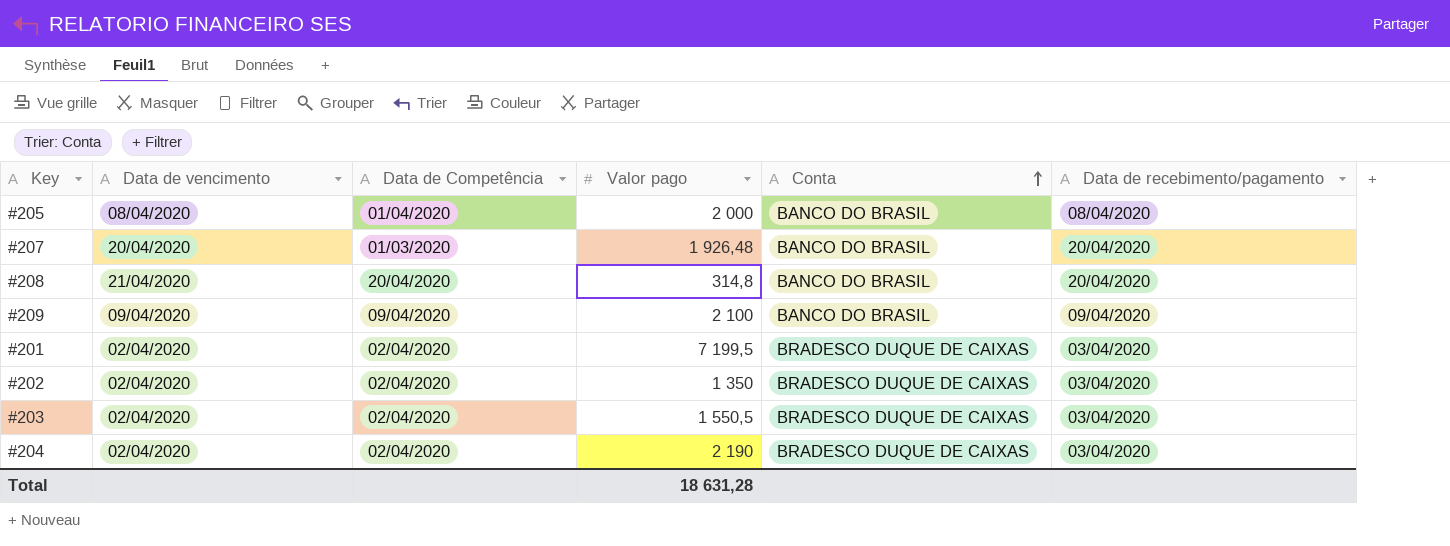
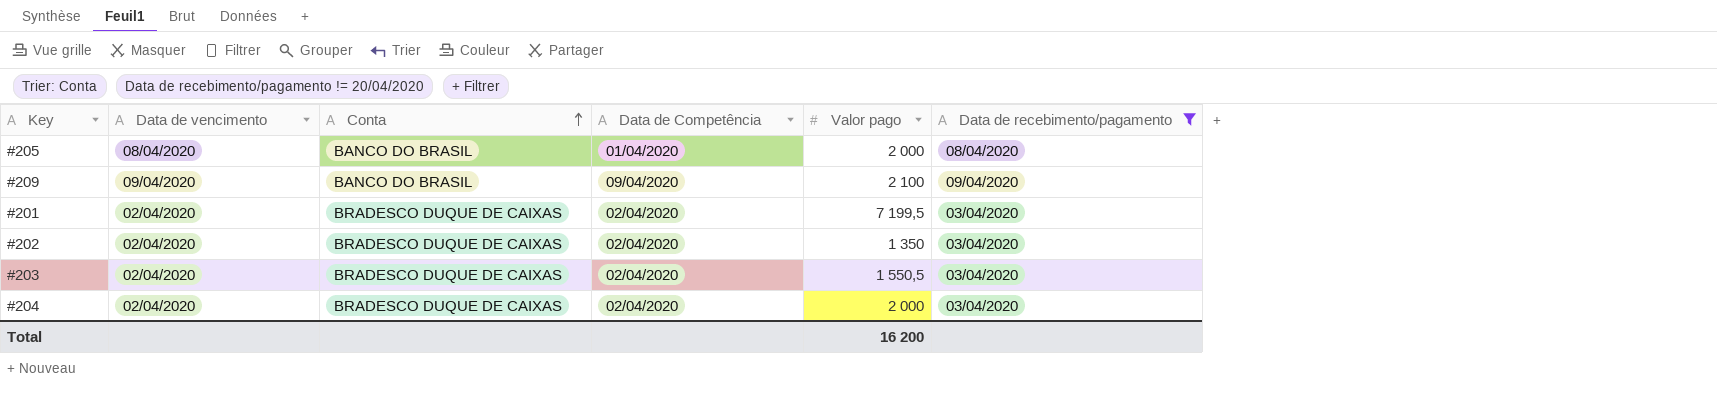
filter: none -> Data de recebimento/pagamento != 20/04/2020
column Conta | position: 5 -> 3
#204 | Valor pago: 2 190 -> 2 000
Total | Valor pago: 18 631,28 -> 16 200

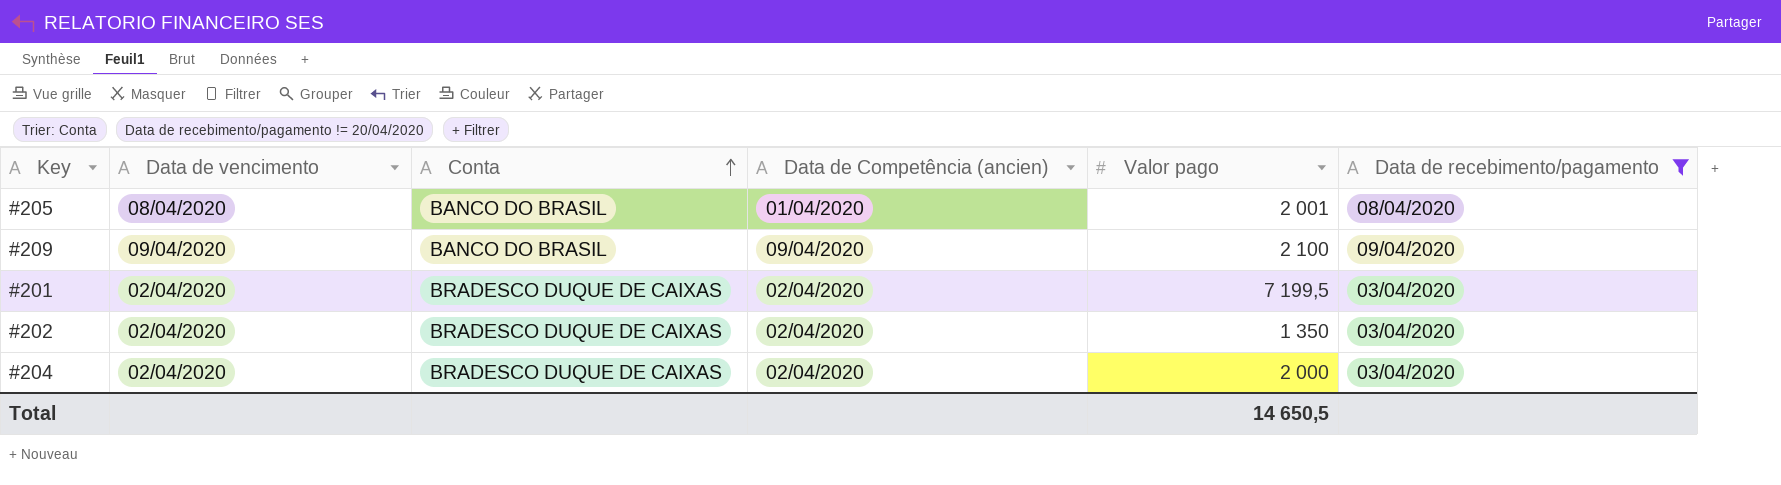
column name: Data de Competência -> Data de Competência (ancien)
row #203: 02/04/2020 | BRADESCO DUQUE DE CAIXAS | 02/04/2020 | 1 550,5 | 03/04/2020 -> none
#205 | Valor pago: 2 000 -> 2 001
Total | Valor pago: 16 200 -> 14 650,5

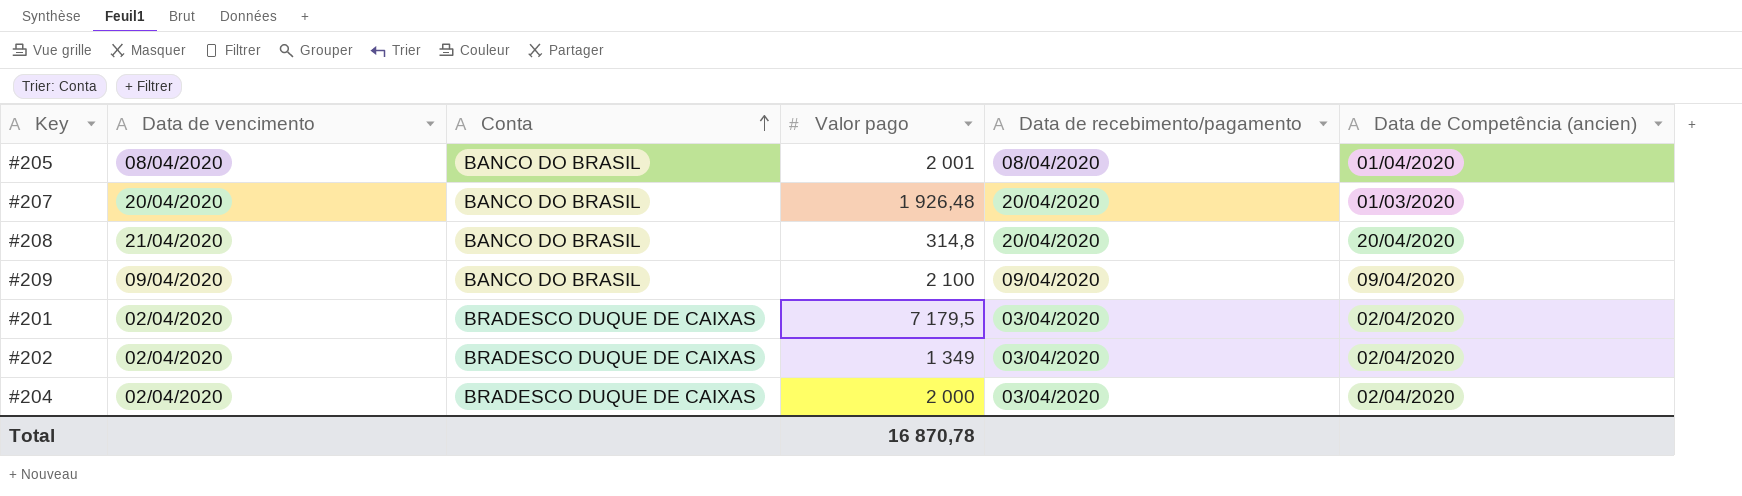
filter: Data de recebimento/pagamento != 20/04/2020 -> none
column Data de Competência (ancien) | position: 4 -> 6
#201 | Valor pago: 7 199,5 -> 7 179,5
#202 | Valor pago: 1 350 -> 1 349
Total | Valor pago: 14 650,5 -> 16 870,78

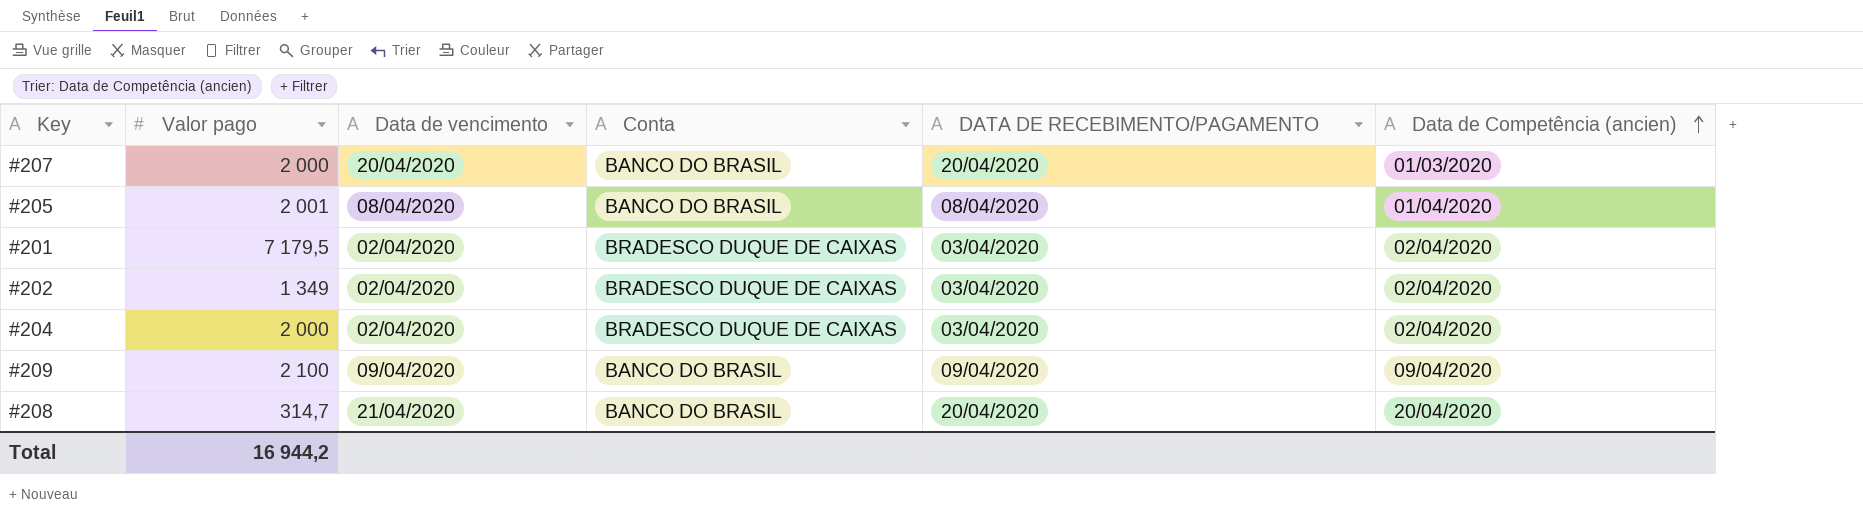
row order: Conta ascending -> Data de Competência (ancien) ascending
column Valor pago | position: 4 -> 2
column name: Data de recebimento/pagamento -> DATA DE RECEBIMENTO/PAGAMENTO
#207 | Valor pago: 1 926,48 -> 2 000
#208 | Valor pago: 314,8 -> 314,7
Total | Valor pago: 16 870,78 -> 16 944,2

